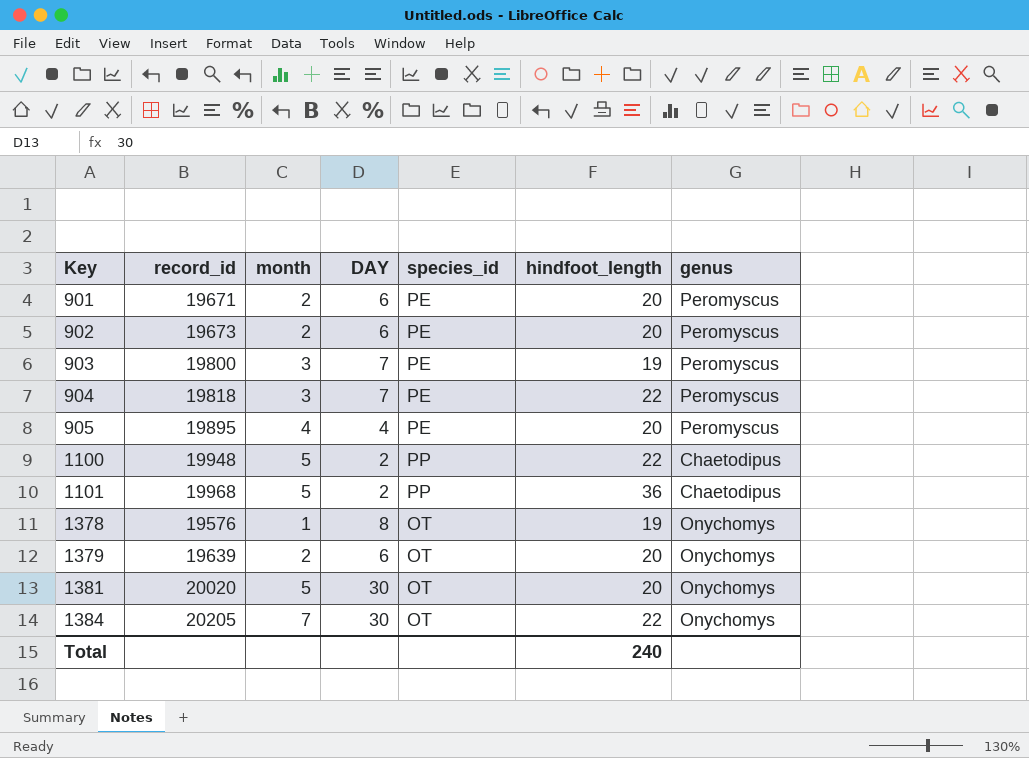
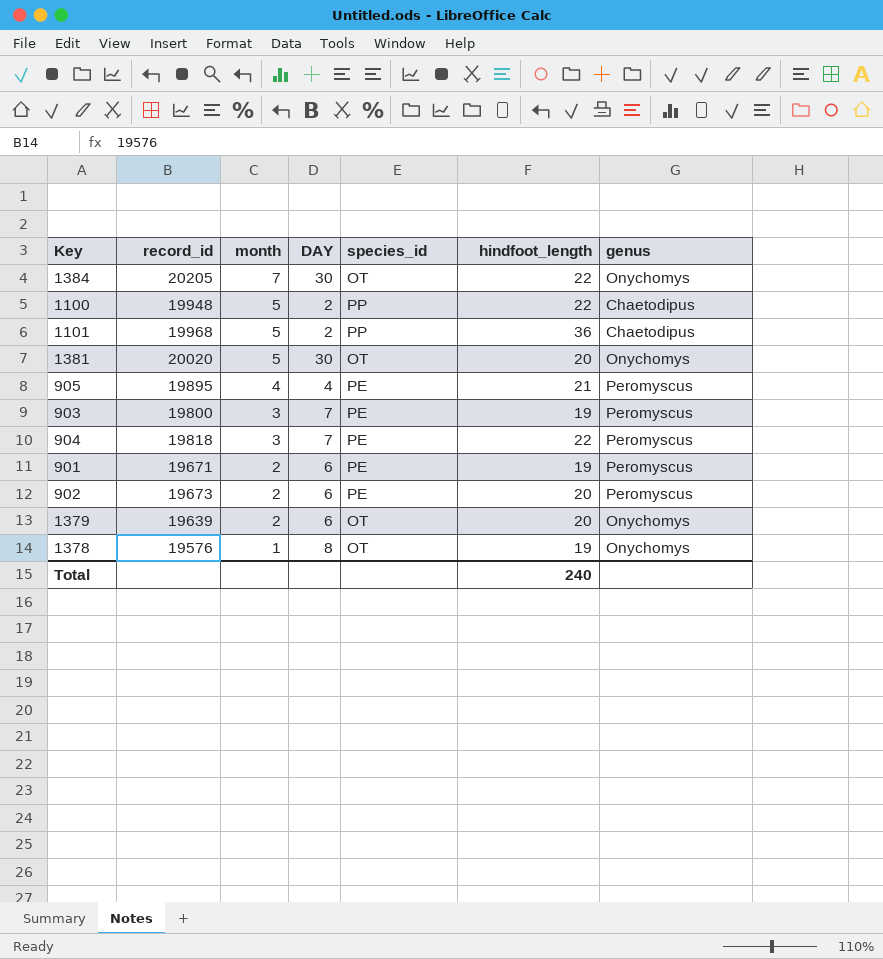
row order: Key ascending -> month descending
905 | hindfoot_length: 20 -> 21
901 | hindfoot_length: 20 -> 19

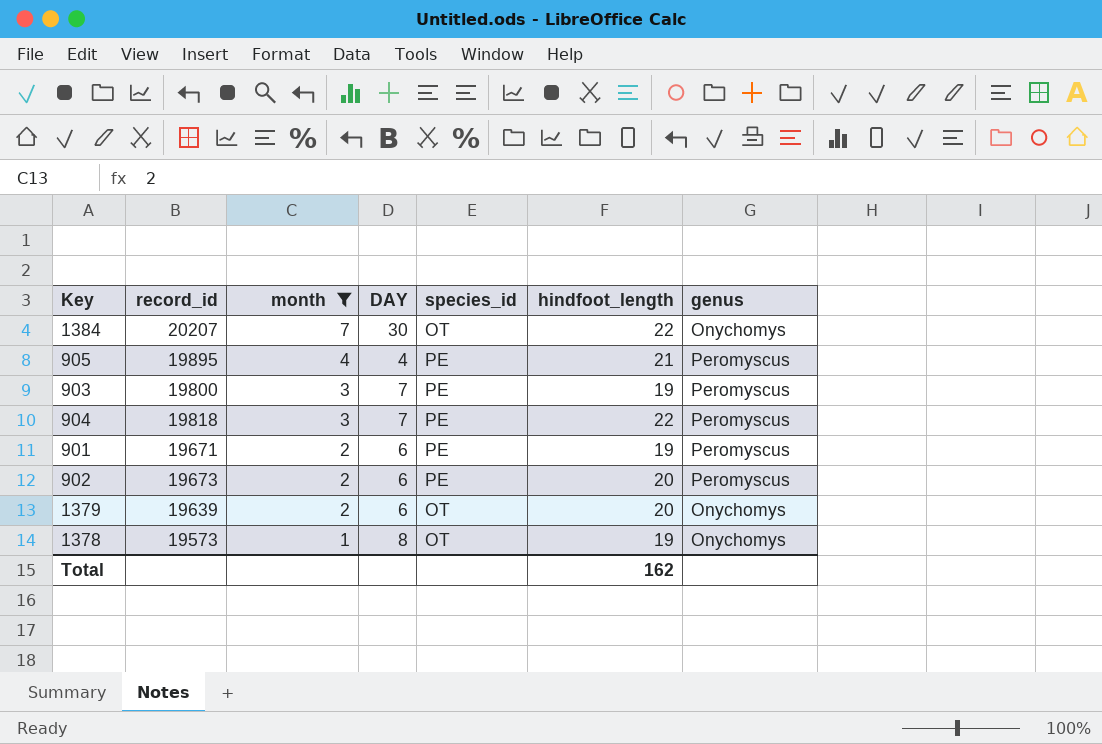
filter: none -> month != 5
1384 | record_id: 20205 -> 20207
1378 | record_id: 19576 -> 19573
Total | hindfoot_length: 240 -> 162

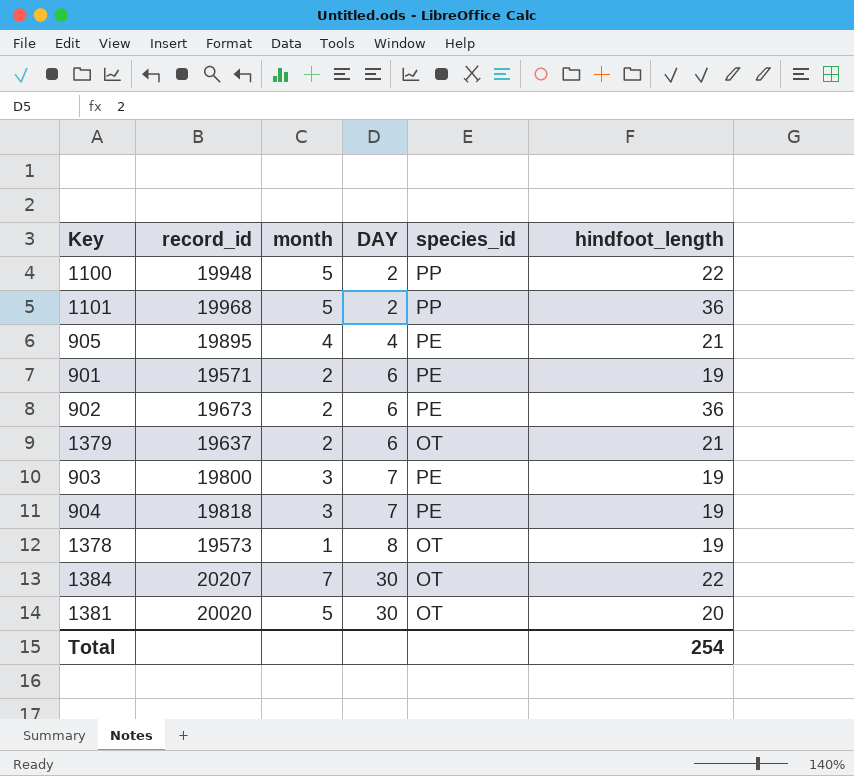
filter: month != 5 -> none
row order: month descending -> DAY ascending
column genus | position: 7 -> none
901 | record_id: 19671 -> 19571
902 | hindfoot_length: 20 -> 36
1379 | record_id: 19639 -> 19637
1379 | hindfoot_length: 20 -> 21
904 | hindfoot_length: 22 -> 19
Total | hindfoot_length: 162 -> 254

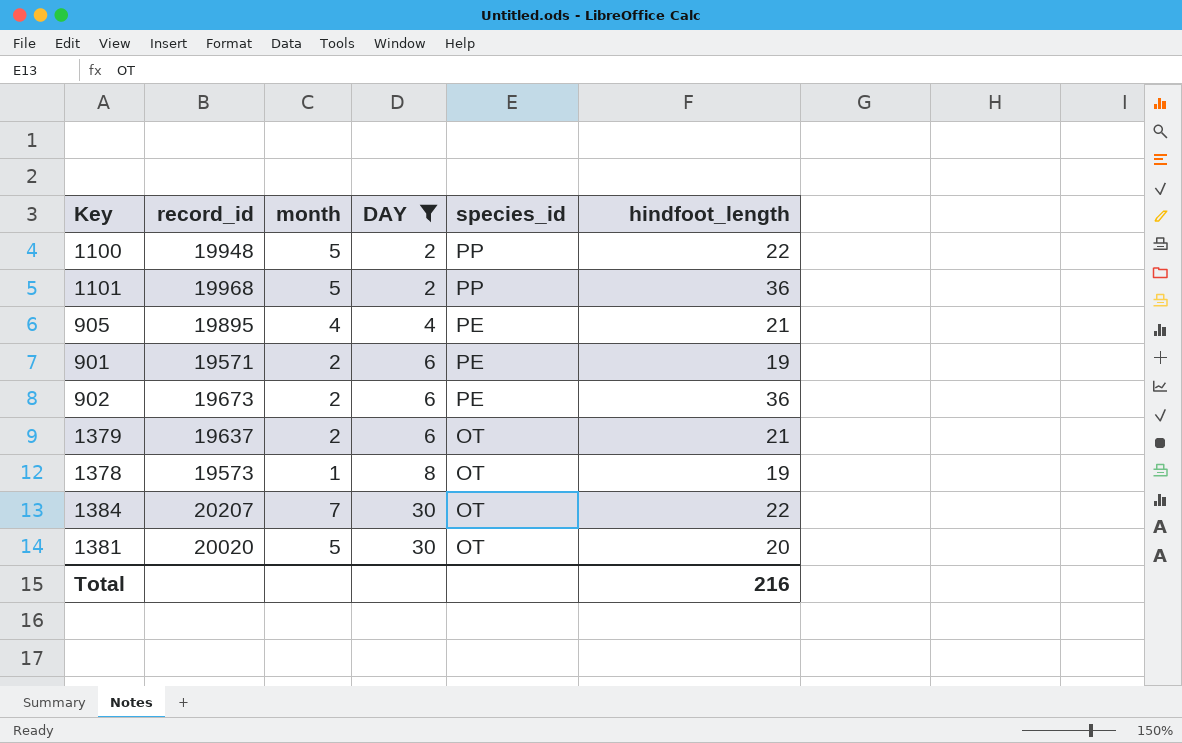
filter: none -> DAY != 7
Total | hindfoot_length: 254 -> 216

